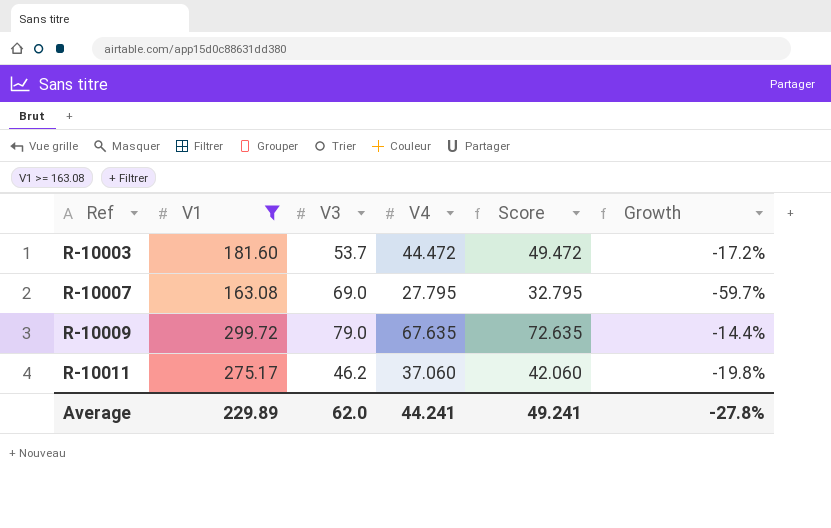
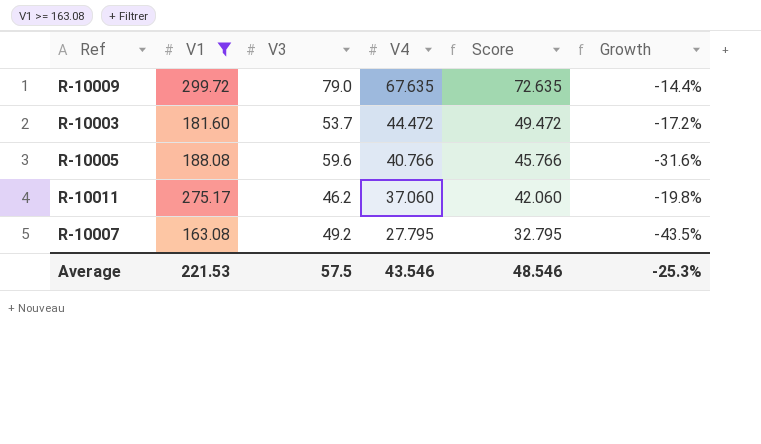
row order: Ref ascending -> V4 descending
row R-10005: none -> 188.08 | 59.6 | 40.766 | 45.766 | -31.6%
R-10007 | V3: 69.0 -> 49.2
R-10007 | Growth: -59.7% -> -43.5%
Average | V1: 229.89 -> 221.53
Average | V3: 62.0 -> 57.5
Average | V4: 44.241 -> 43.546
Average | Score: 49.241 -> 48.546
Average | Growth: -27.8% -> -25.3%

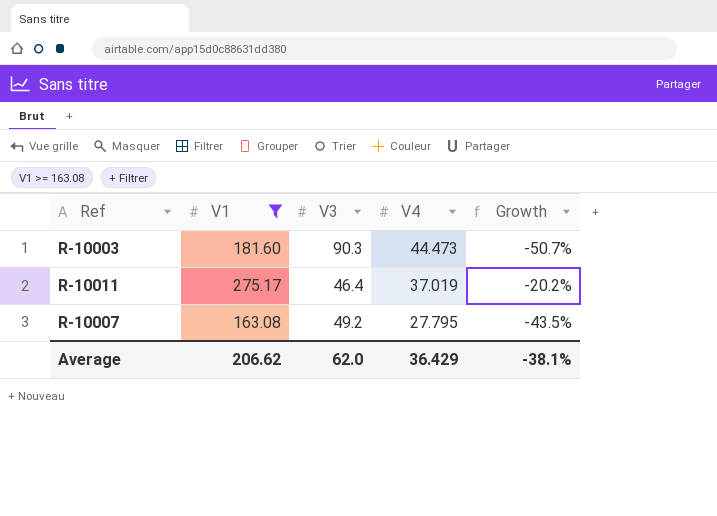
column Score | formula: [V4] + 5 -> none
row R-10009: 299.72 | 79.0 | 67.635 | 72.635 | -14.4% -> none
row R-10005: 188.08 | 59.6 | 40.766 | 45.766 | -31.6% -> none
R-10003 | V3: 53.7 -> 90.3
R-10003 | V4: 44.472 -> 44.473
R-10003 | Growth: -17.2% -> -50.7%
R-10011 | V3: 46.2 -> 46.4
R-10011 | V4: 37.060 -> 37.019
R-10011 | Growth: -19.8% -> -20.2%
Average | V1: 221.53 -> 206.62
Average | V3: 57.5 -> 62.0
Average | V4: 43.546 -> 36.429
Average | Growth: -25.3% -> -38.1%

